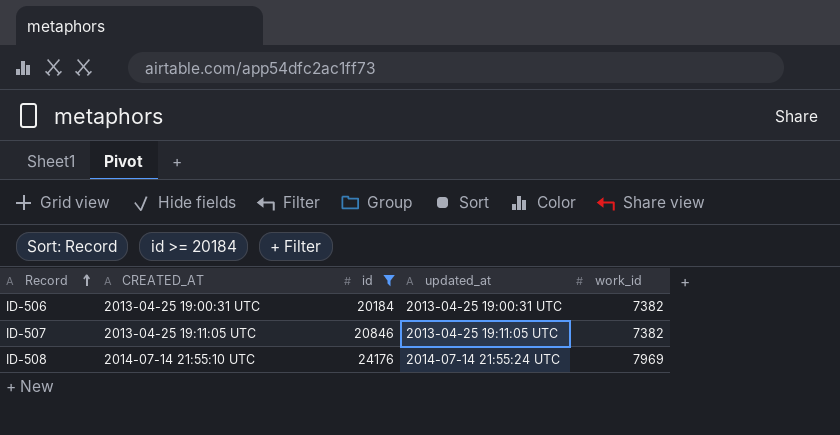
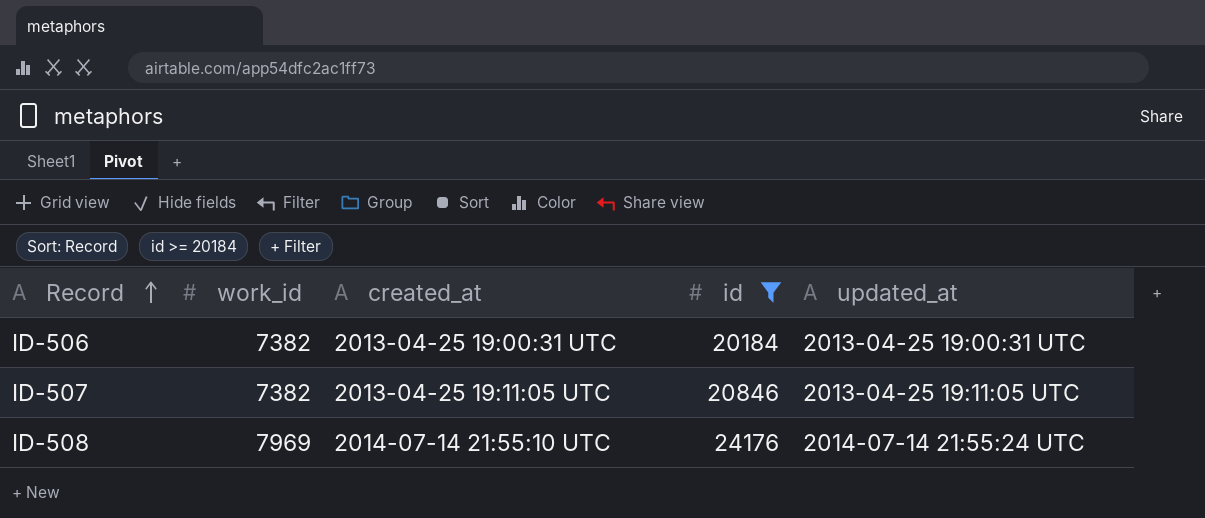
column work_id | position: 5 -> 2
column name: CREATED_AT -> created_at

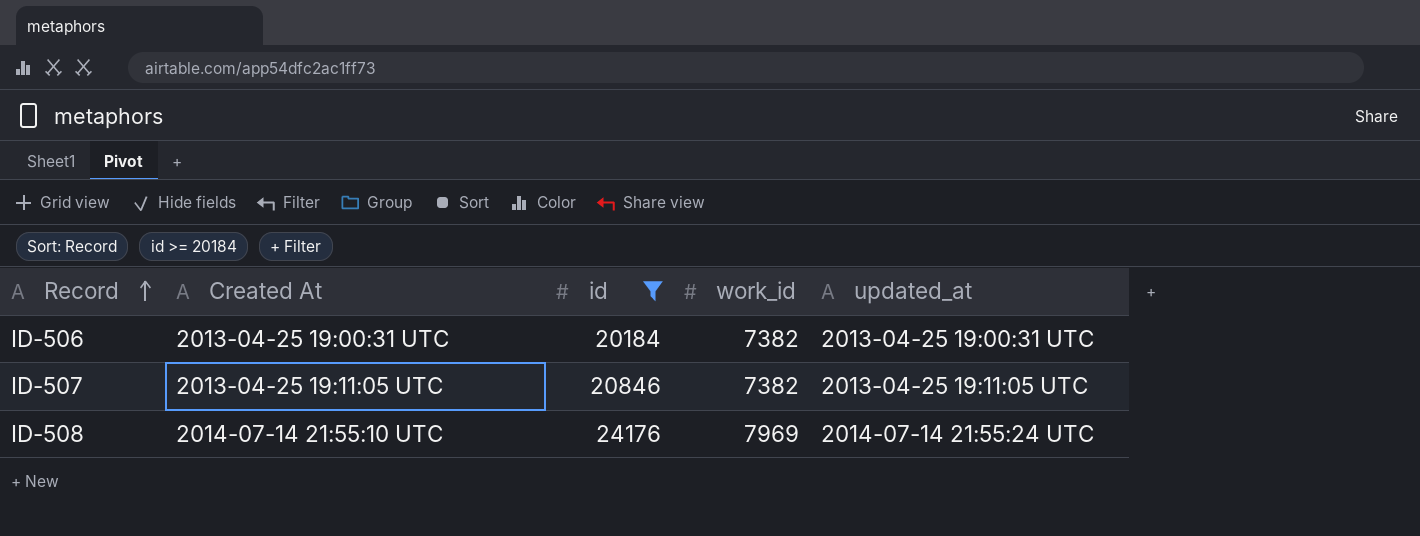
column name: created_at -> Created At
column work_id | position: 2 -> 4

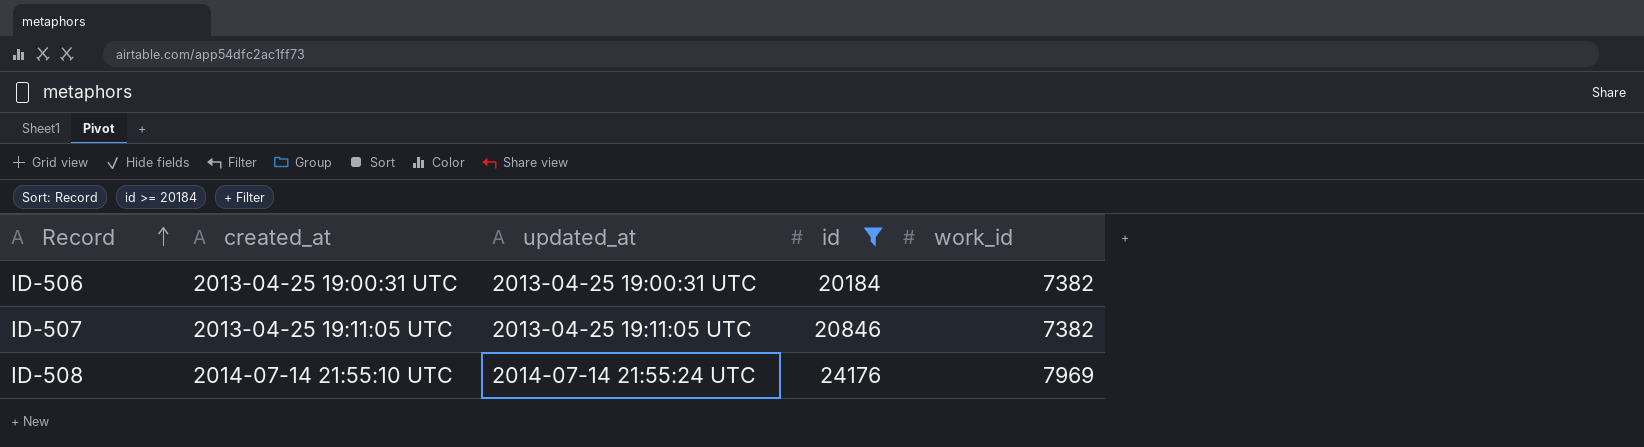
column name: Created At -> created_at
column updated_at | position: 5 -> 3

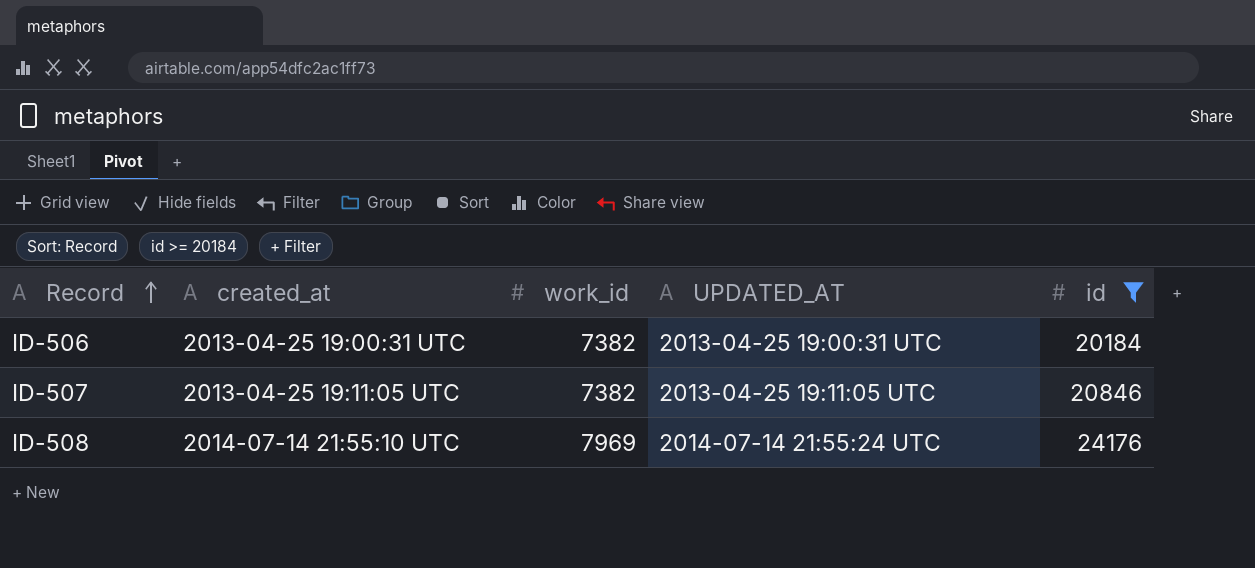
column work_id | position: 5 -> 3
column name: updated_at -> UPDATED_AT

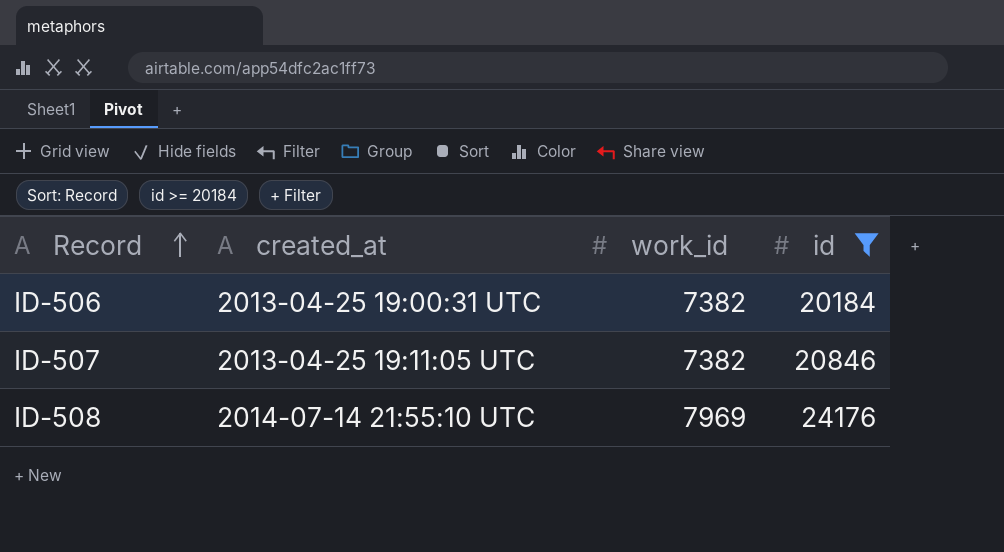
column UPDATED_AT | position: 4 -> none

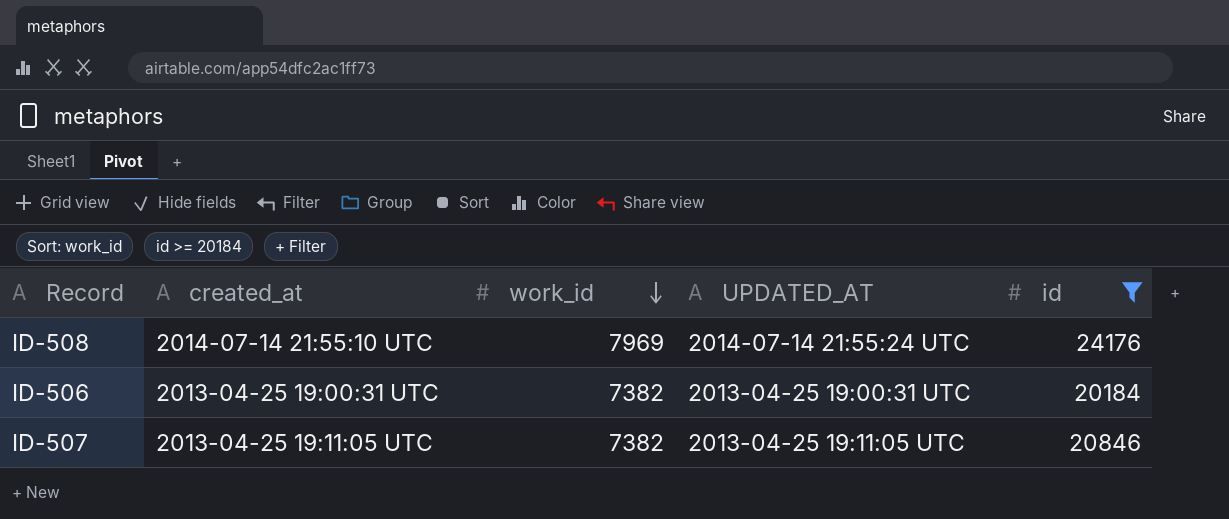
row order: Record ascending -> work_id descending
column UPDATED_AT | position: none -> 4

